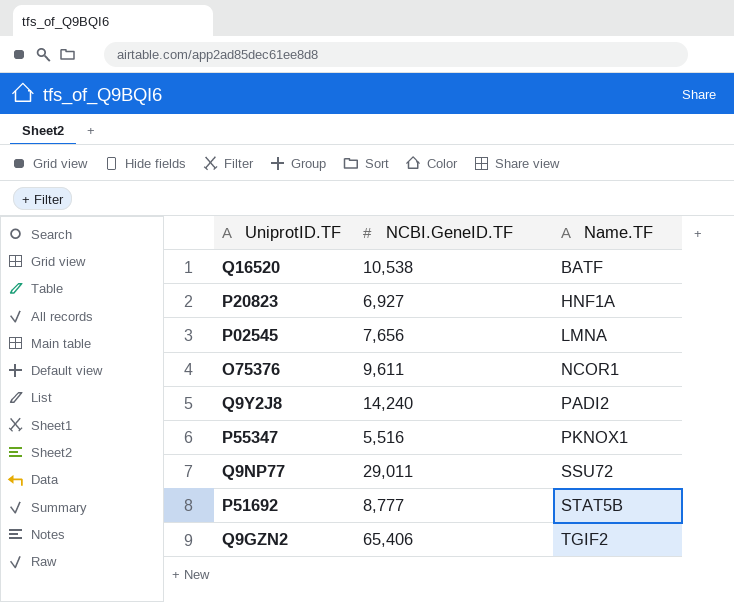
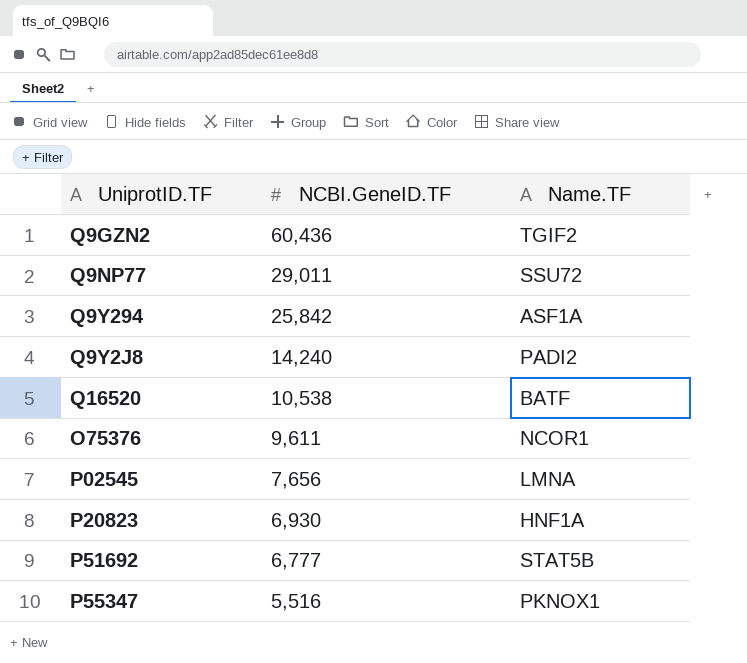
row order: Name.TF ascending -> NCBI.GeneID.TF descending
Q9GZN2 | NCBI.GeneID.TF: 65,406 -> 60,436
row Q9Y294: none -> 25,842 | ASF1A
P20823 | NCBI.GeneID.TF: 6,927 -> 6,930
P51692 | NCBI.GeneID.TF: 8,777 -> 6,777

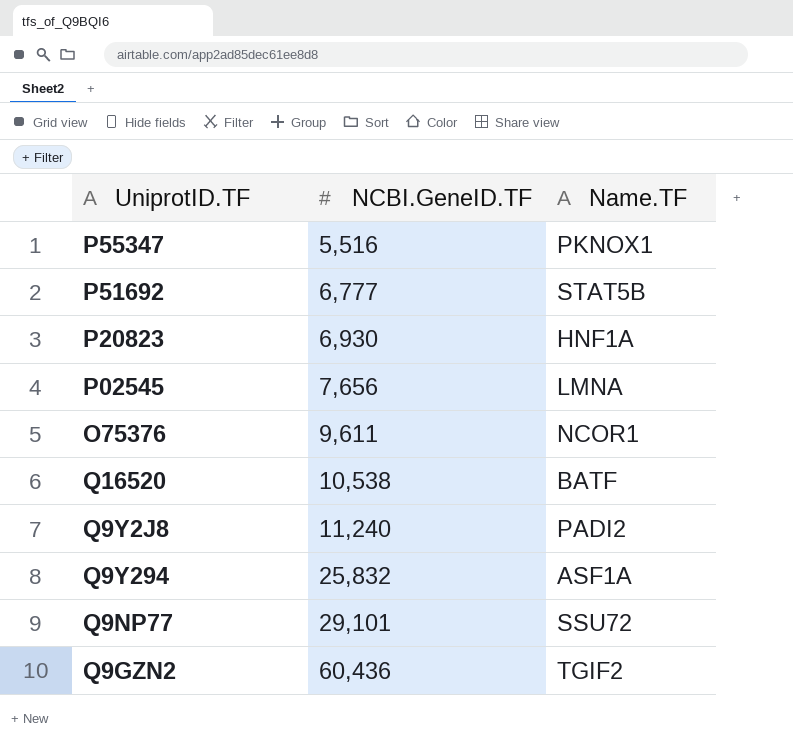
row order: NCBI.GeneID.TF descending -> NCBI.GeneID.TF ascending
Q9Y2J8 | NCBI.GeneID.TF: 14,240 -> 11,240
Q9Y294 | NCBI.GeneID.TF: 25,842 -> 25,832
Q9NP77 | NCBI.GeneID.TF: 29,011 -> 29,101

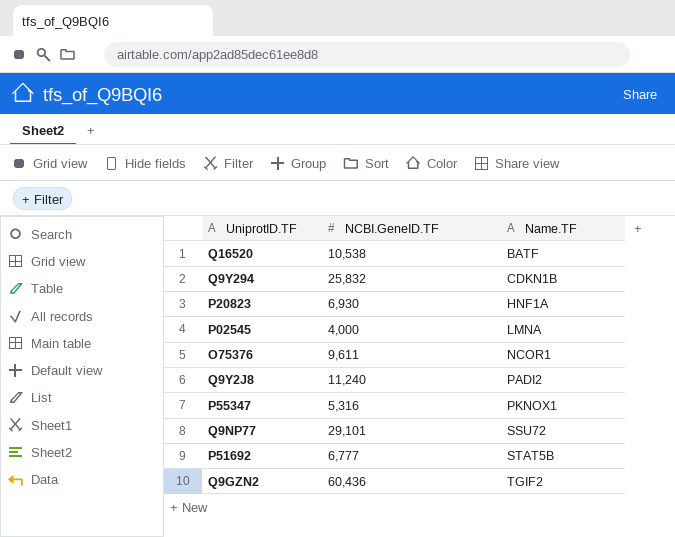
row order: NCBI.GeneID.TF ascending -> Name.TF ascending
Q9Y294 | Name.TF: ASF1A -> CDKN1B
P02545 | NCBI.GeneID.TF: 7,656 -> 4,000
P55347 | NCBI.GeneID.TF: 5,516 -> 5,316

